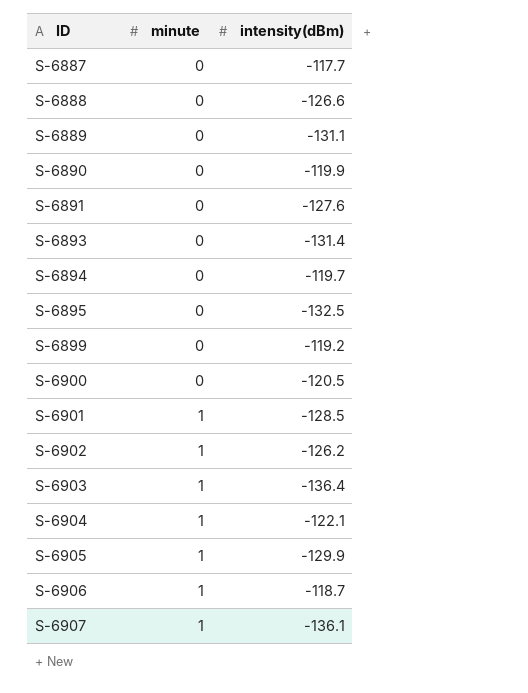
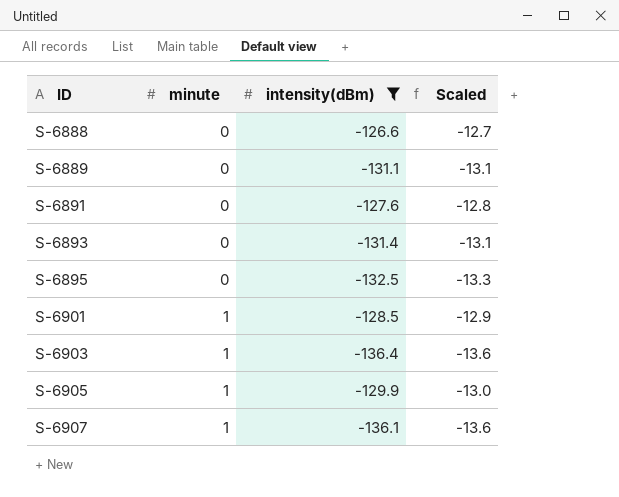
filter: none -> intensity(dBm) <= -126.6
column Scaled | formula: none -> [intensity(dBm)] * 0.1

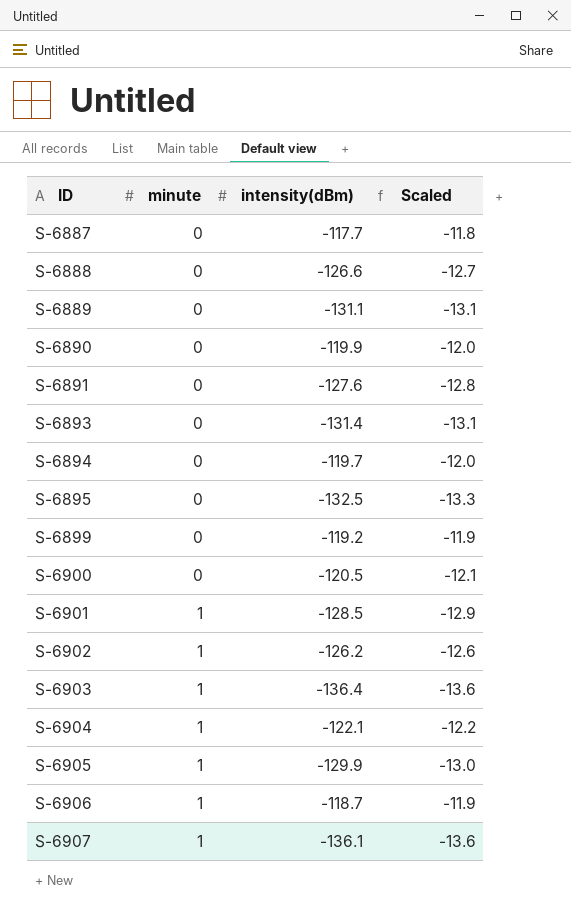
filter: intensity(dBm) <= -126.6 -> none

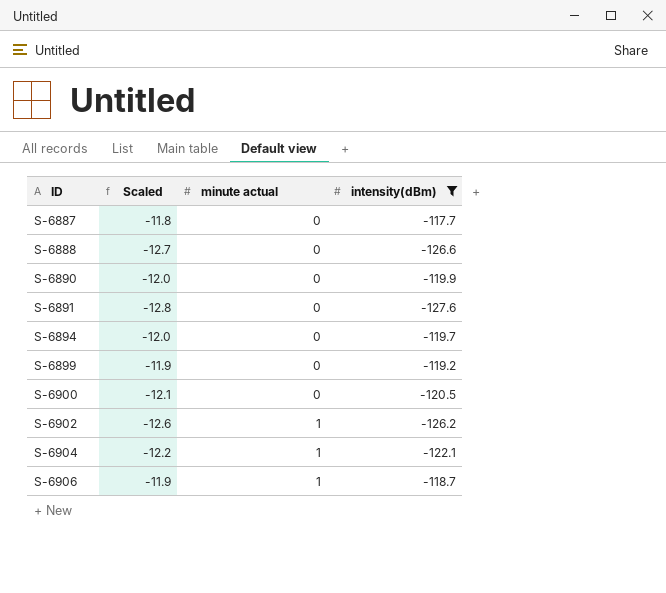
filter: none -> intensity(dBm) >= -127.6
column Scaled | position: 4 -> 2
column name: minute -> minute actual

